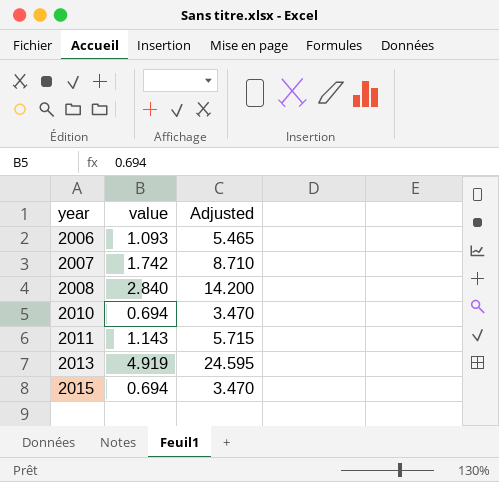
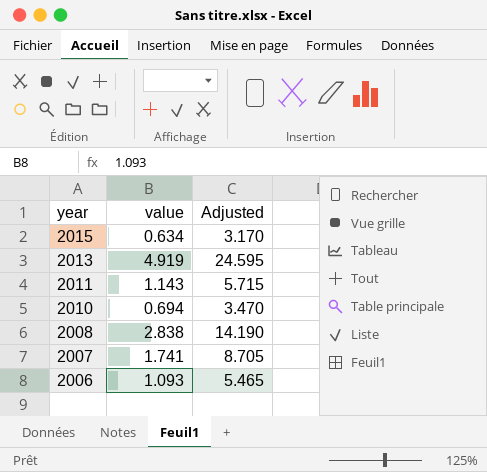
row order: year ascending -> year descending
2015 | value: 0.694 -> 0.634
2015 | Adjusted: 3.470 -> 3.170
2008 | value: 2.840 -> 2.838
2008 | Adjusted: 14.200 -> 14.190
2007 | value: 1.742 -> 1.741
2007 | Adjusted: 8.710 -> 8.705

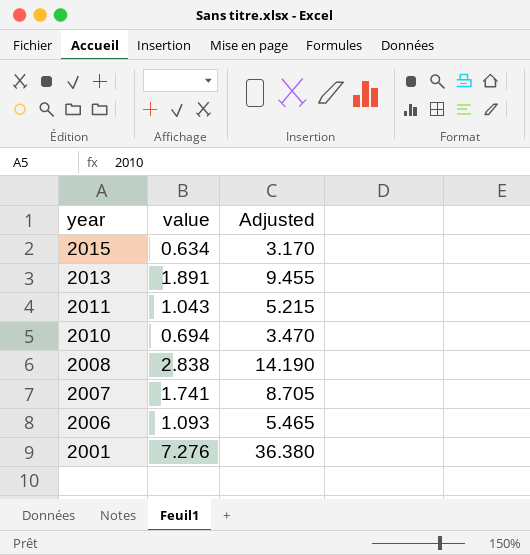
2013 | value: 4.919 -> 1.891
2013 | Adjusted: 24.595 -> 9.455
2011 | value: 1.143 -> 1.043
2011 | Adjusted: 5.715 -> 5.215
row 2001: none -> 7.276 | 36.380

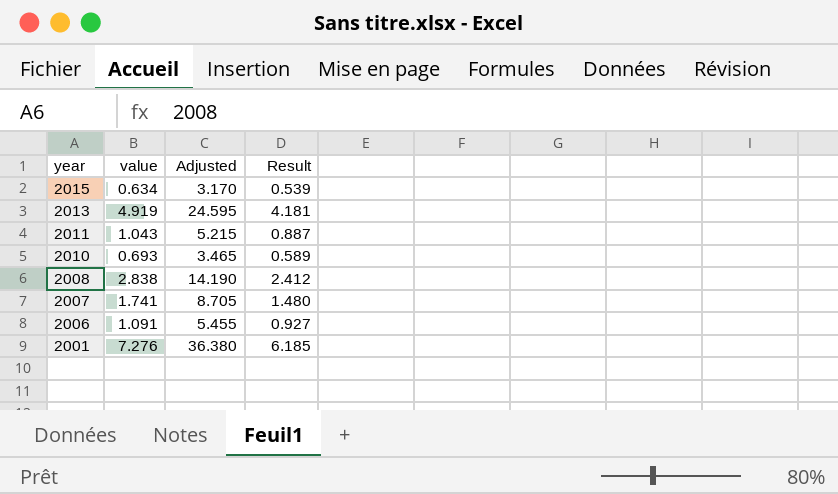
column Result | formula: none -> [value] * 0.85
2013 | value: 1.891 -> 4.919
2013 | Adjusted: 9.455 -> 24.595
2010 | value: 0.694 -> 0.693
2010 | Adjusted: 3.470 -> 3.465
2006 | value: 1.093 -> 1.091
2006 | Adjusted: 5.465 -> 5.455

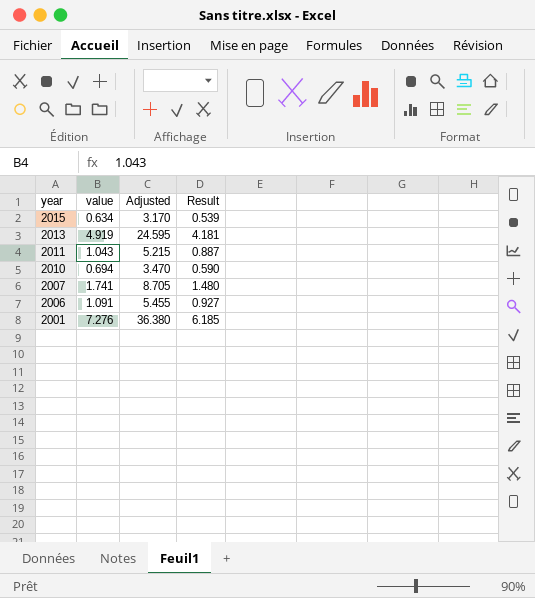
row 2008: 2.838 | 14.190 | 2.412 -> none
2010 | value: 0.693 -> 0.694
2010 | Adjusted: 3.465 -> 3.470
2010 | Result: 0.589 -> 0.590

